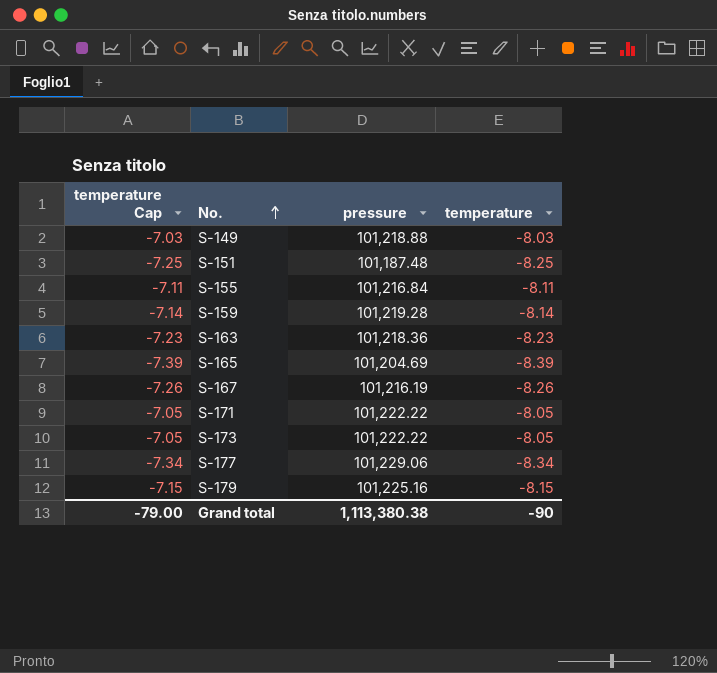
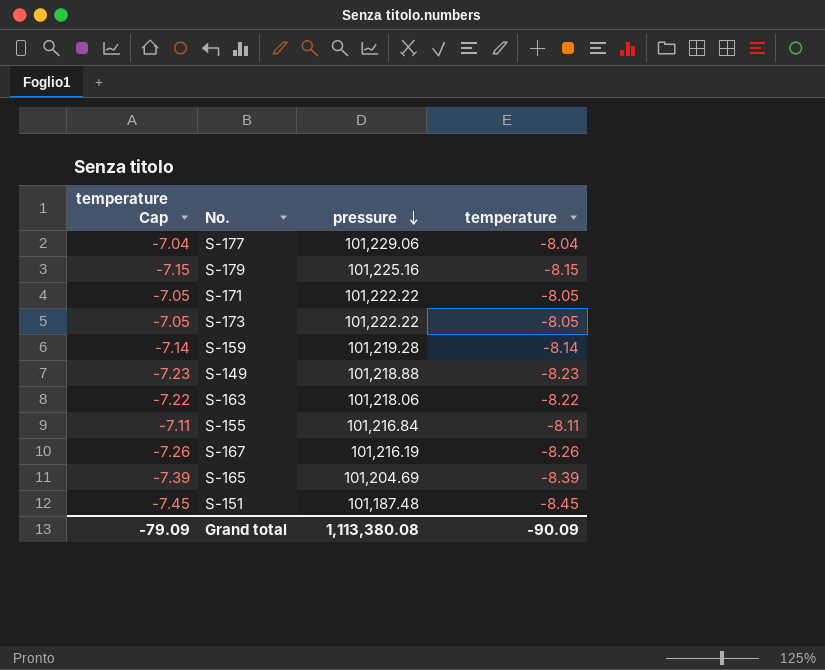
row order: No. ascending -> pressure descending
S-177 | temperature Cap: -7.34 -> -7.04
S-177 | temperature: -8.34 -> -8.04
S-149 | temperature Cap: -7.03 -> -7.23
S-149 | temperature: -8.03 -> -8.23
S-163 | temperature Cap: -7.23 -> -7.22
S-163 | pressure: 101,218.36 -> 101,218.06
S-163 | temperature: -8.23 -> -8.22
S-151 | temperature Cap: -7.25 -> -7.45
S-151 | temperature: -8.25 -> -8.45
Grand total | temperature Cap: -79.00 -> -79.09
Grand total | pressure: 1,113,380.38 -> 1,113,380.08
Grand total | temperature: -90 -> -90.09

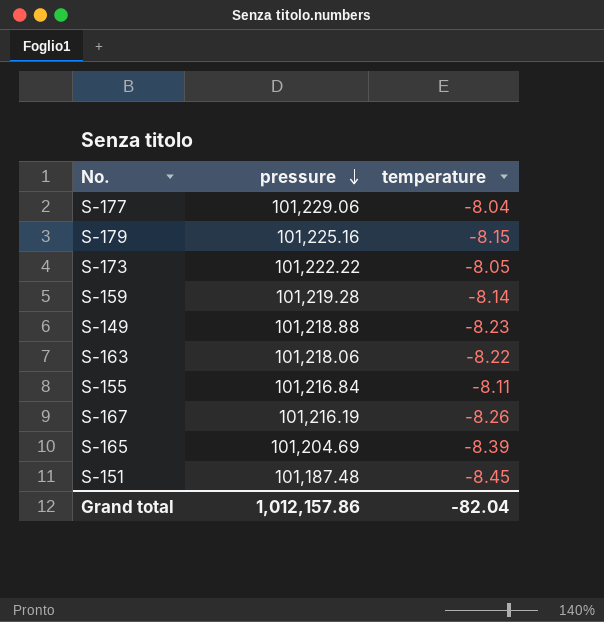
column temperature Cap | formula: [temperature] + 1 -> none
row S-171: -7.05 | 101,222.22 | -8.05 -> none
Grand total | pressure: 1,113,380.08 -> 1,012,157.86
Grand total | temperature: -90.09 -> -82.04

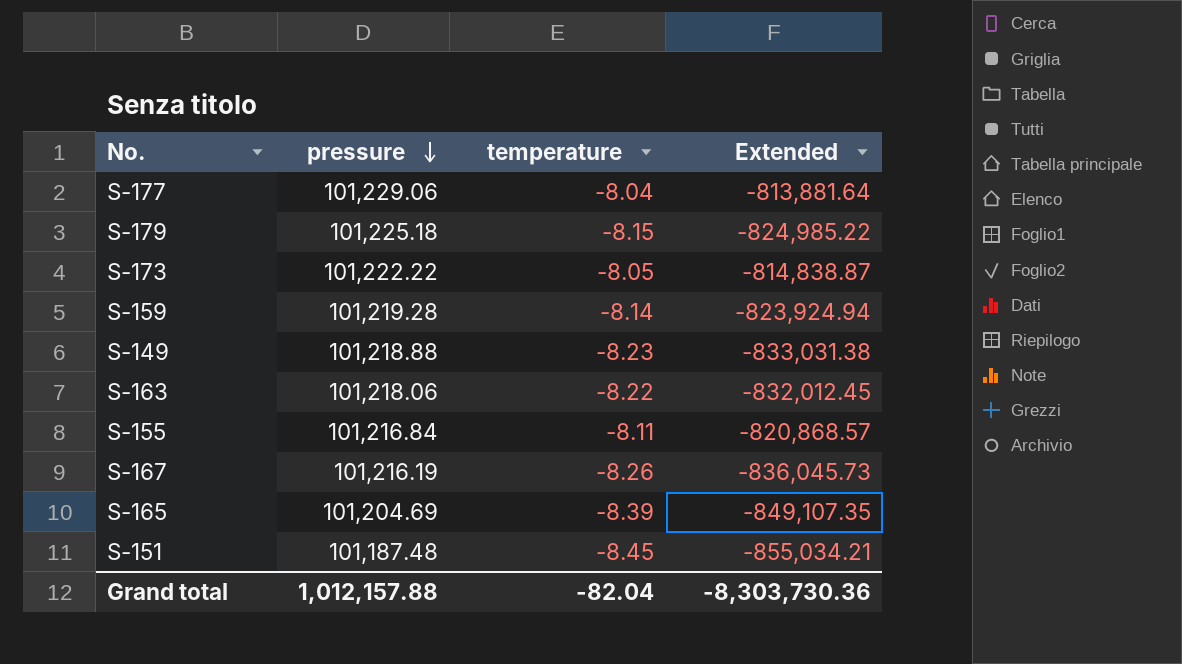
column Extended | formula: none -> [pressure] * [temperature]
S-179 | pressure: 101,225.16 -> 101,225.18
Grand total | pressure: 1,012,157.86 -> 1,012,157.88

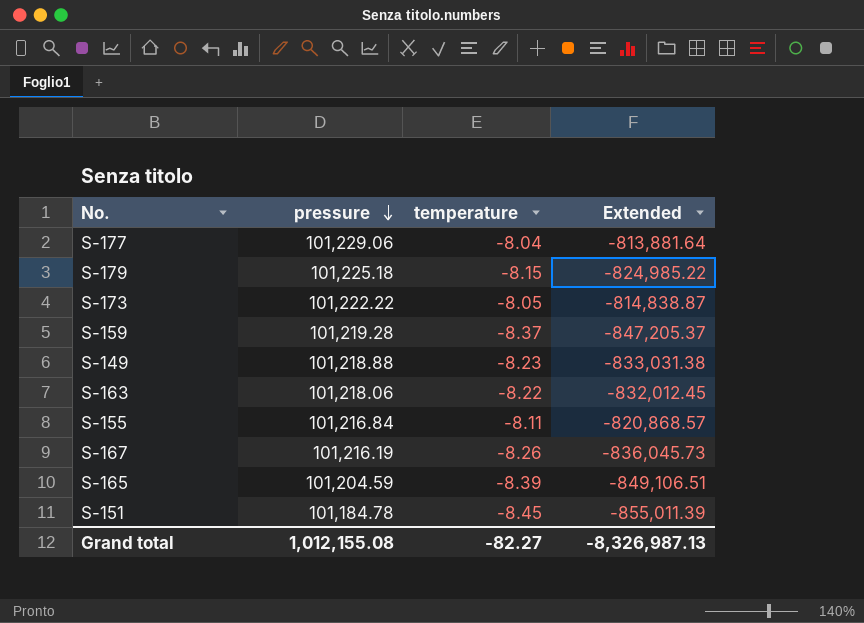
S-159 | temperature: -8.14 -> -8.37
S-159 | Extended: -823,924.94 -> -847,205.37
S-165 | pressure: 101,204.69 -> 101,204.59
S-165 | Extended: -849,107.35 -> -849,106.51
S-151 | pressure: 101,187.48 -> 101,184.78
S-151 | Extended: -855,034.21 -> -855,011.39
Grand total | pressure: 1,012,157.88 -> 1,012,155.08
Grand total | temperature: -82.04 -> -82.27
Grand total | Extended: -8,303,730.36 -> -8,326,987.13

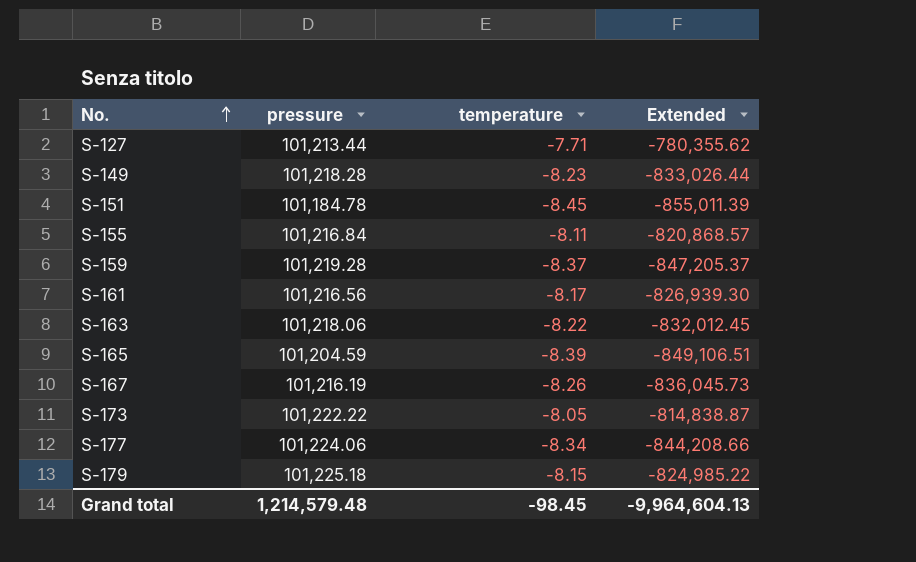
row order: pressure descending -> No. ascending
row S-127: none -> 101,213.44 | -7.71 | -780,355.62
S-149 | pressure: 101,218.88 -> 101,218.28
S-149 | Extended: -833,031.38 -> -833,026.44
row S-161: none -> 101,216.56 | -8.17 | -826,939.30
S-177 | pressure: 101,229.06 -> 101,224.06
S-177 | temperature: -8.04 -> -8.34
S-177 | Extended: -813,881.64 -> -844,208.66
Grand total | pressure: 1,012,155.08 -> 1,214,579.48
Grand total | temperature: -82.27 -> -98.45
Grand total | Extended: -8,326,987.13 -> -9,964,604.13

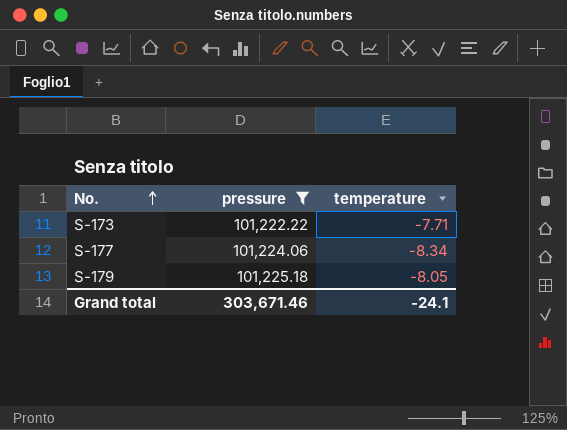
filter: none -> pressure >= 101,222.22
column Extended | formula: [pressure] * [temperature] -> none
S-173 | temperature: -8.05 -> -7.71
S-179 | temperature: -8.15 -> -8.05
Grand total | pressure: 1,214,579.48 -> 303,671.46
Grand total | temperature: -98.45 -> -24.1

